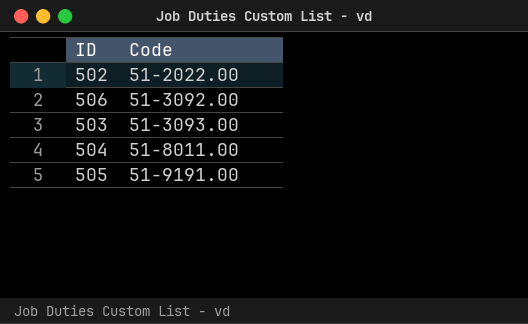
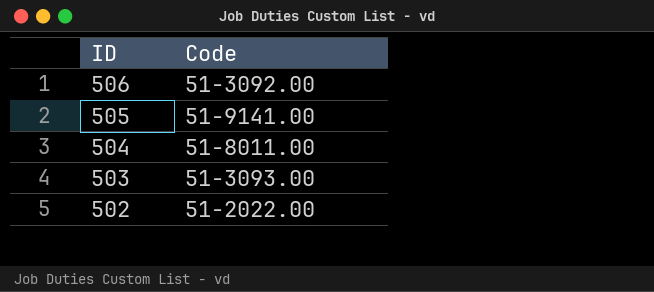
row order: Code ascending -> ID descending
505 | Code: 51-9191.00 -> 51-9141.00

